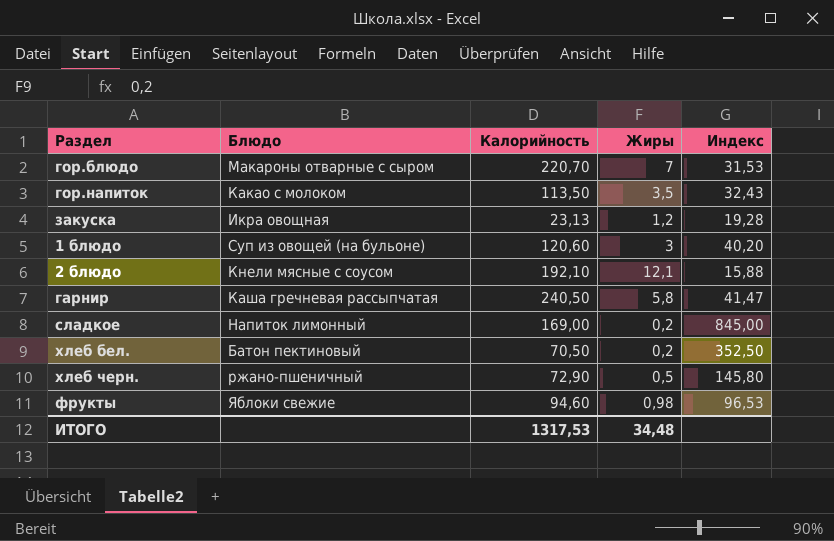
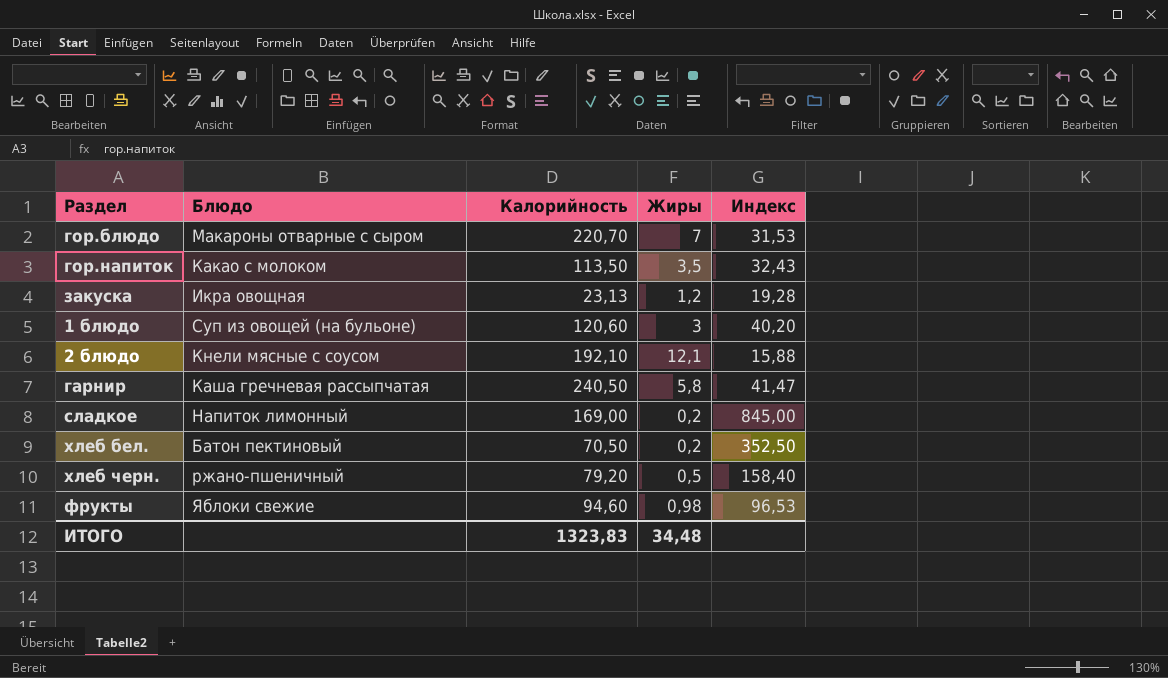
хлеб черн. | Калорийность: 72,90 -> 79,20
хлеб черн. | Индекс: 145,80 -> 158,40
ИТОГО | Калорийность: 1317,53 -> 1323,83

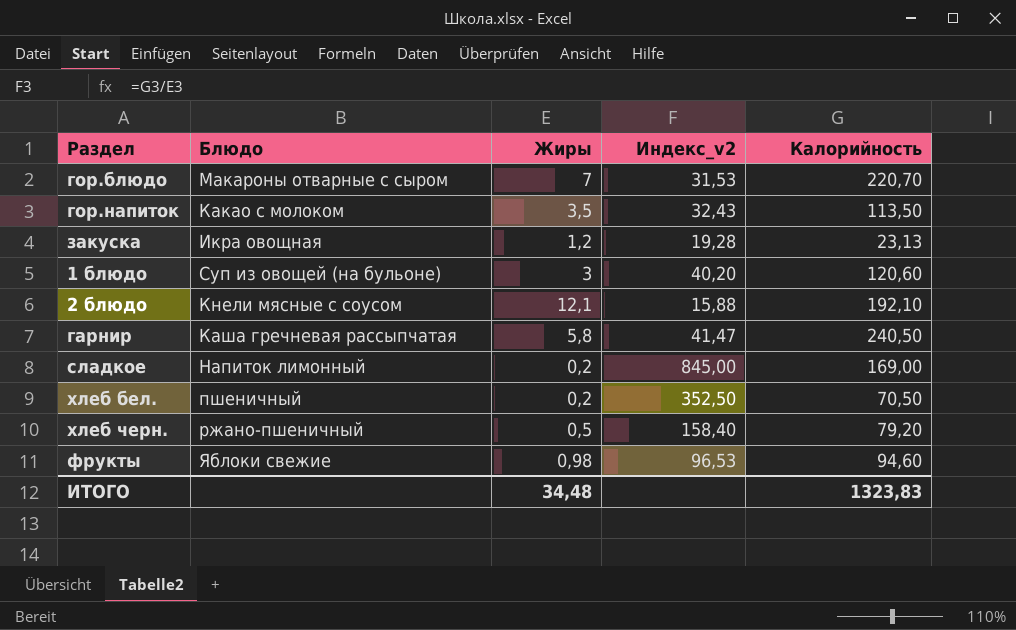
column name: Индекс -> Индекс_v2
column Калорийность | position: 3 -> 5
хлеб бел. | Блюдо: Батон пектиновый -> пшеничный

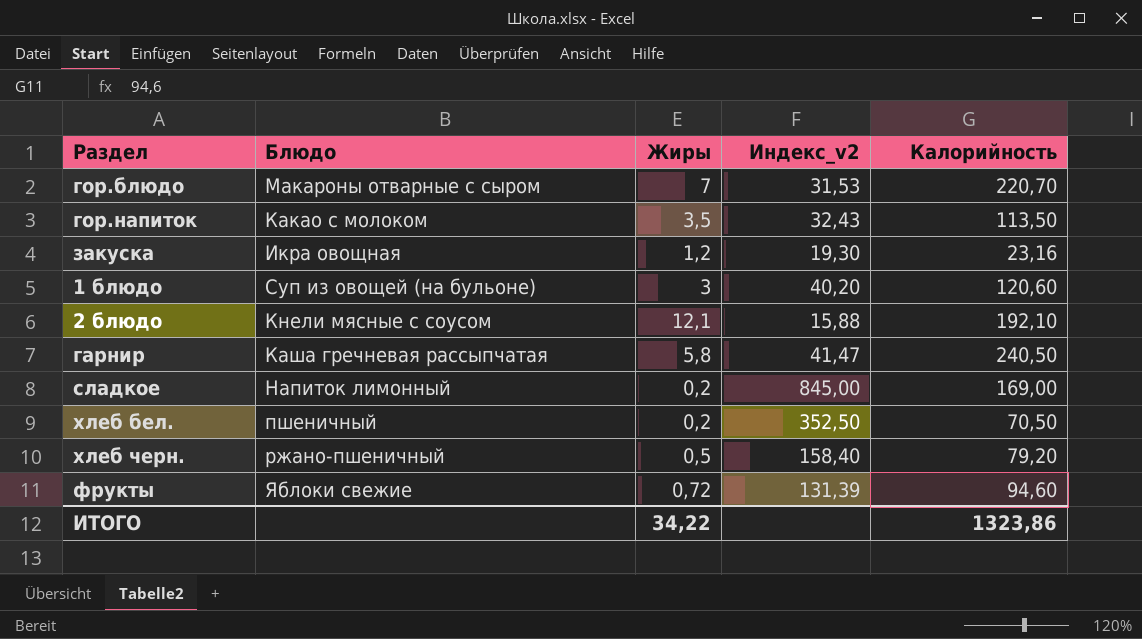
закуска | Индекс_v2: 19,28 -> 19,30
закуска | Калорийность: 23,13 -> 23,16
фрукты | Жиры: 0,98 -> 0,72
фрукты | Индекс_v2: 96,53 -> 131,39
ИТОГО | Жиры: 34,48 -> 34,22
ИТОГО | Калорийность: 1323,83 -> 1323,86

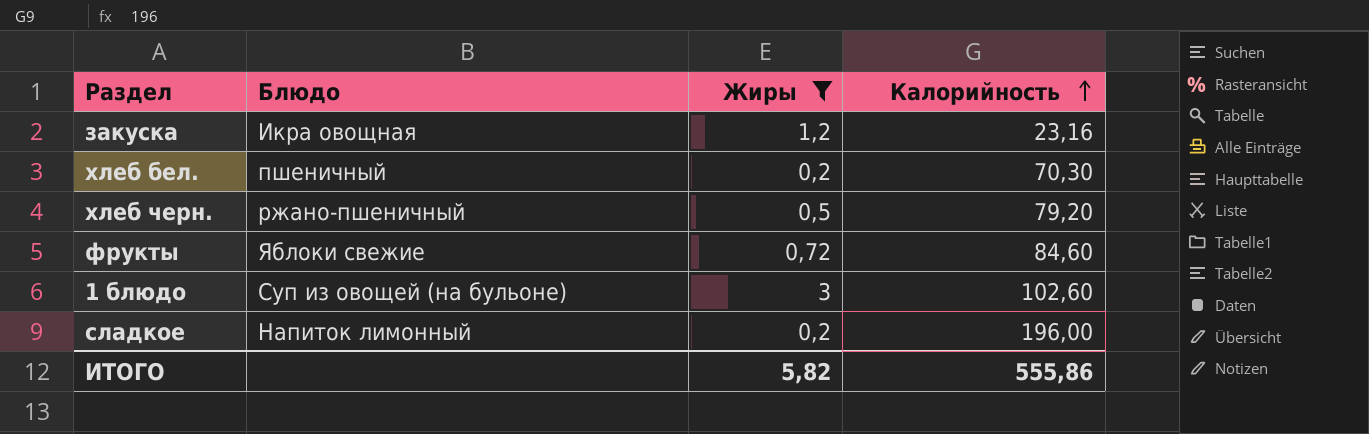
filter: none -> Жиры <= 3
row order: none -> Калорийность ascending
column Индекс_v2 | formula: [Калорийность] / [Жиры] -> none
хлеб бел. | Калорийность: 70,50 -> 70,30
фрукты | Калорийность: 94,60 -> 84,60
1 блюдо | Калорийность: 120,60 -> 102,60
сладкое | Калорийность: 169,00 -> 196,00
ИТОГО | Жиры: 34,22 -> 5,82
ИТОГО | Калорийность: 1323,86 -> 555,86

